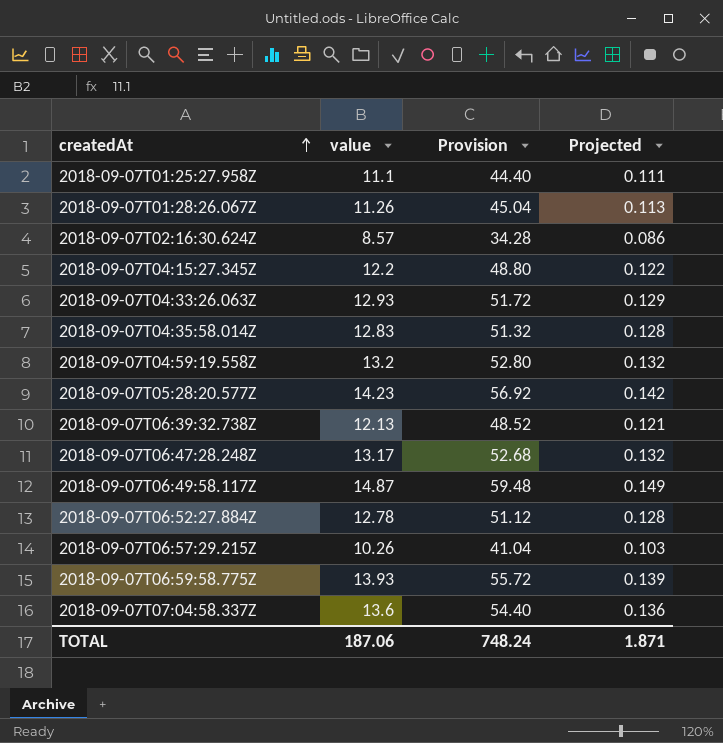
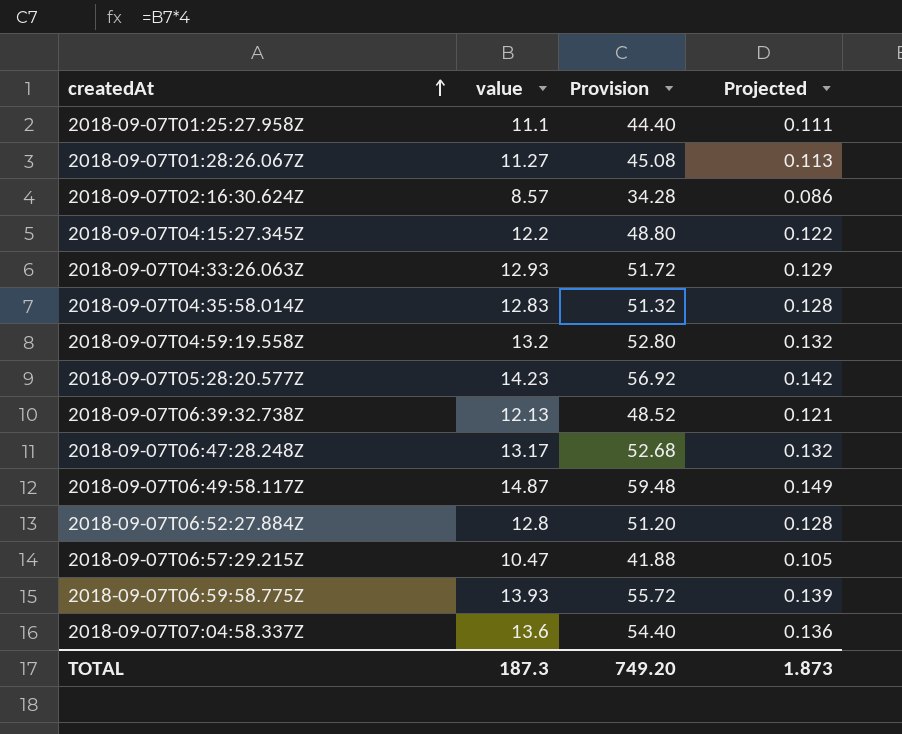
2018-09-07T01:28:26.067Z | value: 11.26 -> 11.27
2018-09-07T01:28:26.067Z | Provision: 45.04 -> 45.08
2018-09-07T06:52:27.884Z | value: 12.78 -> 12.8
2018-09-07T06:52:27.884Z | Provision: 51.12 -> 51.20
2018-09-07T06:57:29.215Z | value: 10.26 -> 10.47
2018-09-07T06:57:29.215Z | Provision: 41.04 -> 41.88
2018-09-07T06:57:29.215Z | Projected: 0.103 -> 0.105
TOTAL | value: 187.06 -> 187.3
TOTAL | Provision: 748.24 -> 749.20
TOTAL | Projected: 1.871 -> 1.873

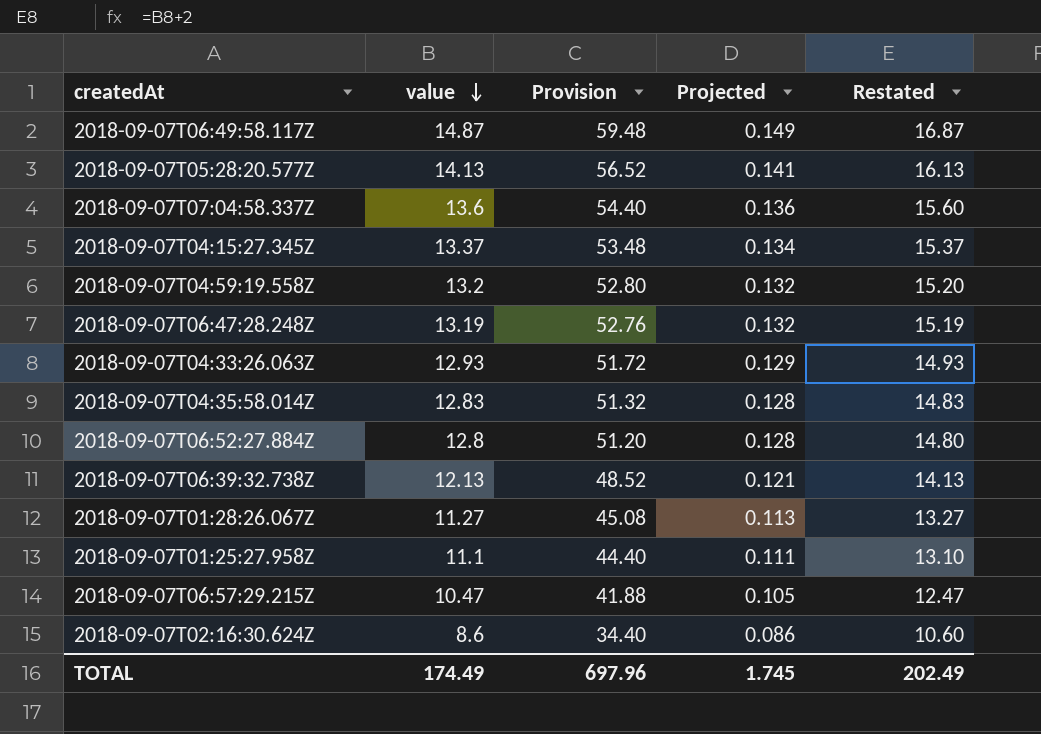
row order: createdAt ascending -> value descending
column Restated | formula: none -> [value] + 2
row 2018-09-07T06:59:58.775Z: 13.93 | 55.72 | 0.139 -> none
2018-09-07T05:28:20.577Z | value: 14.23 -> 14.13
2018-09-07T05:28:20.577Z | Provision: 56.92 -> 56.52
2018-09-07T05:28:20.577Z | Projected: 0.142 -> 0.141
2018-09-07T04:15:27.345Z | value: 12.2 -> 13.37
2018-09-07T04:15:27.345Z | Provision: 48.80 -> 53.48
2018-09-07T04:15:27.345Z | Projected: 0.122 -> 0.134
2018-09-07T06:47:28.248Z | value: 13.17 -> 13.19
2018-09-07T06:47:28.248Z | Provision: 52.68 -> 52.76
2018-09-07T02:16:30.624Z | value: 8.57 -> 8.6
2018-09-07T02:16:30.624Z | Provision: 34.28 -> 34.40
TOTAL | value: 187.3 -> 174.49
TOTAL | Provision: 749.20 -> 697.96
TOTAL | Projected: 1.873 -> 1.745

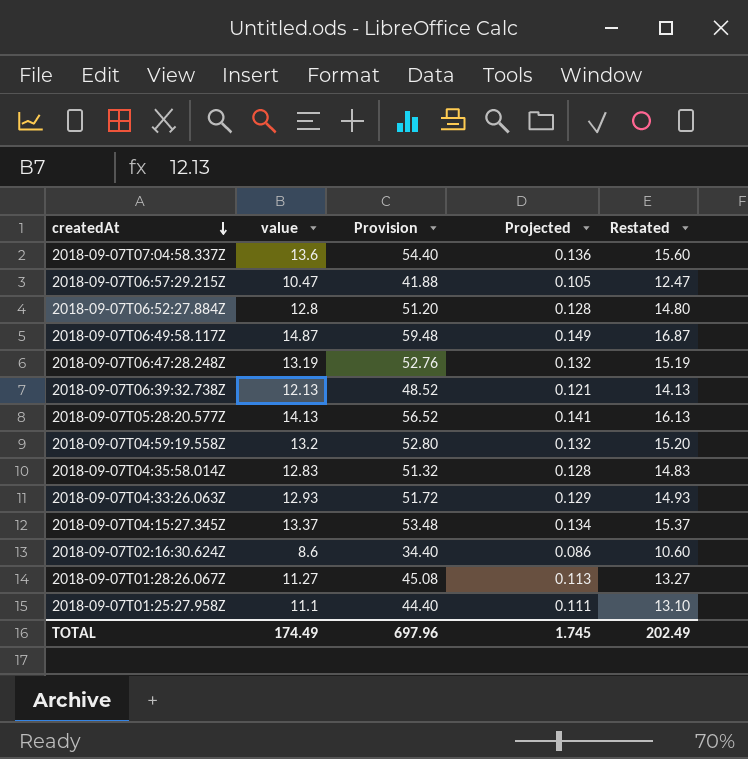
row order: value descending -> createdAt descending

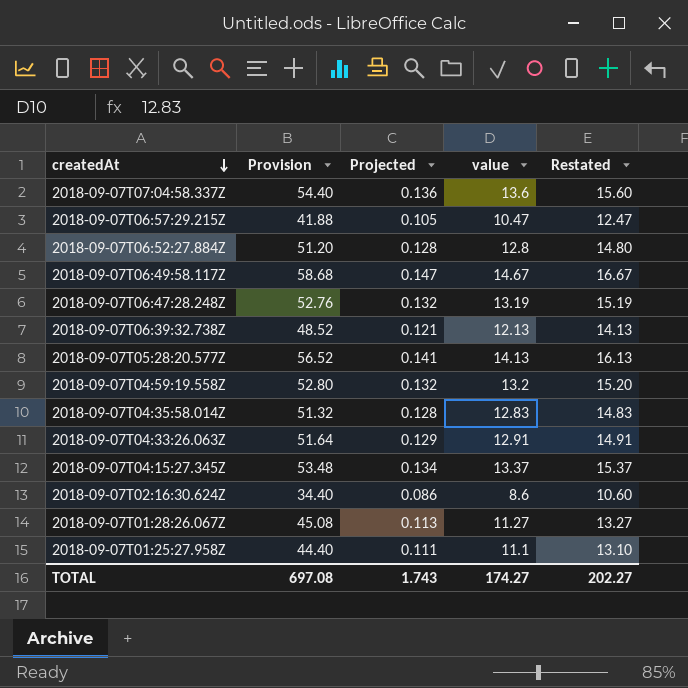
column value | position: 2 -> 4
2018-09-07T06:49:58.117Z | Provision: 59.48 -> 58.68
2018-09-07T06:49:58.117Z | Projected: 0.149 -> 0.147
2018-09-07T06:49:58.117Z | value: 14.87 -> 14.67
2018-09-07T06:49:58.117Z | Restated: 16.87 -> 16.67
2018-09-07T04:33:26.063Z | Provision: 51.72 -> 51.64
2018-09-07T04:33:26.063Z | value: 12.93 -> 12.91
2018-09-07T04:33:26.063Z | Restated: 14.93 -> 14.91
TOTAL | Provision: 697.96 -> 697.08
TOTAL | Projected: 1.745 -> 1.743
TOTAL | value: 174.49 -> 174.27
TOTAL | Restated: 202.49 -> 202.27

